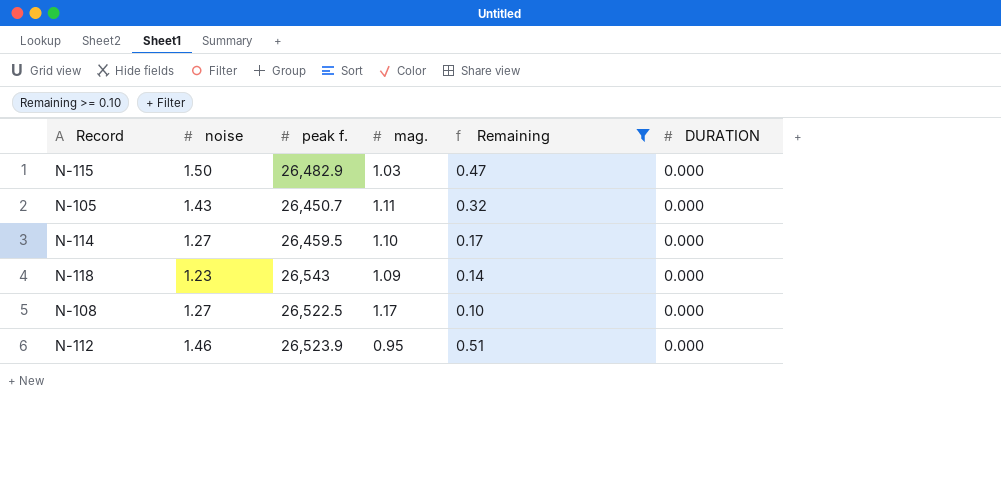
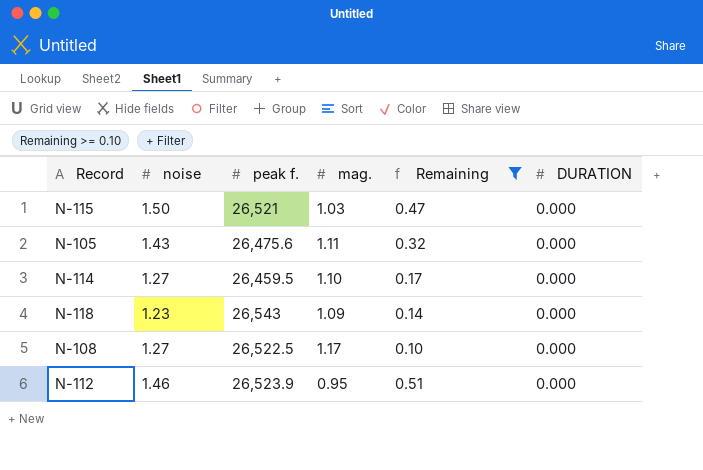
N-115 | peak f.: 26,482.9 -> 26,521
N-105 | peak f.: 26,450.7 -> 26,475.6

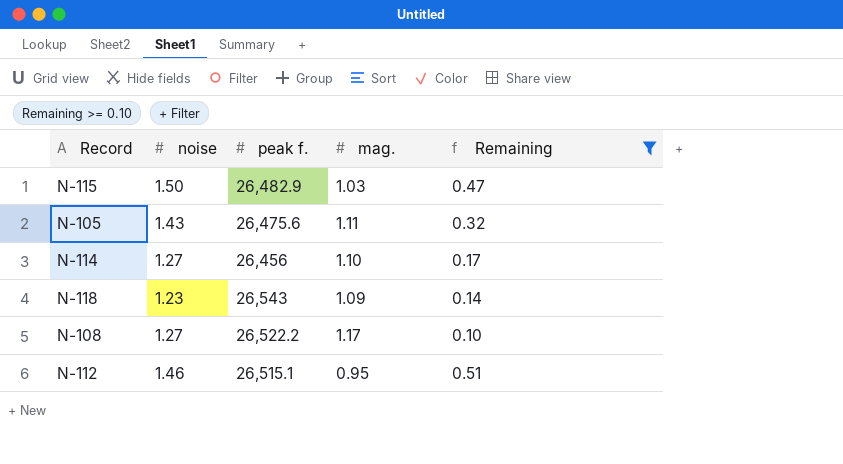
column DURATION | position: 6 -> none
N-115 | peak f.: 26,521 -> 26,482.9
N-114 | peak f.: 26,459.5 -> 26,456
N-108 | peak f.: 26,522.5 -> 26,522.2
N-112 | peak f.: 26,523.9 -> 26,515.1

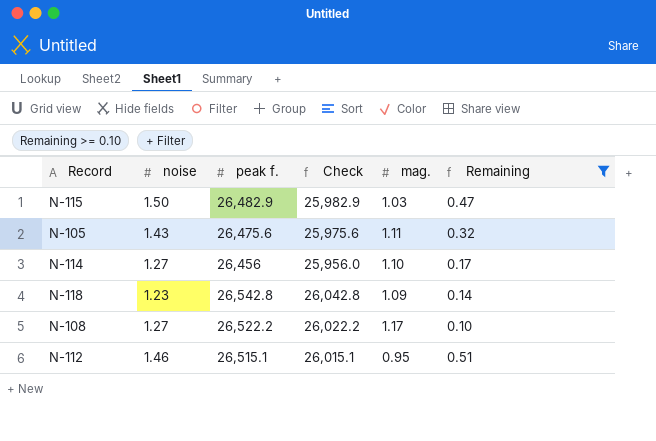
column Check | formula: none -> [peak f.] - 500
N-118 | peak f.: 26,543 -> 26,542.8

